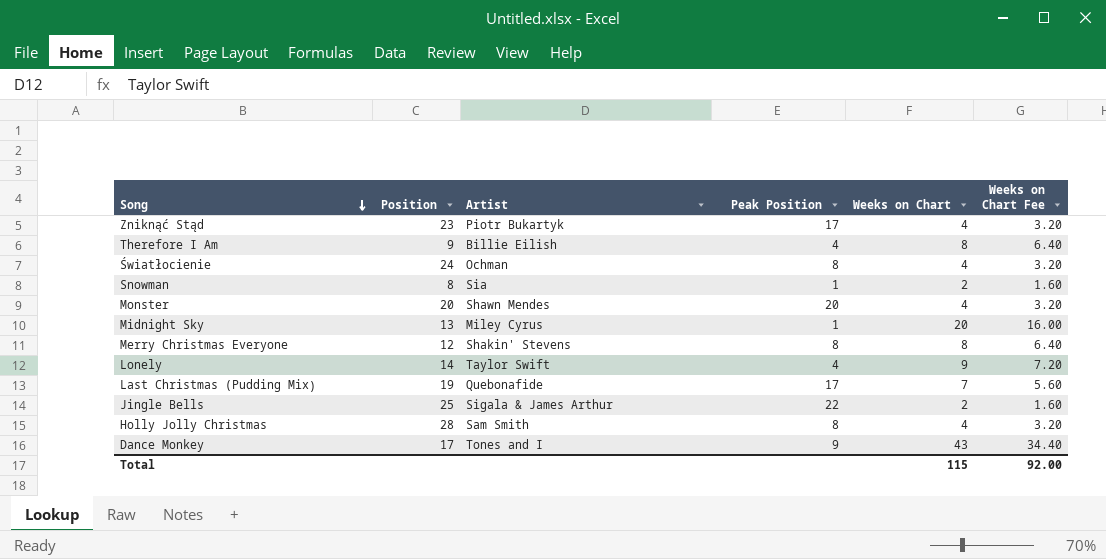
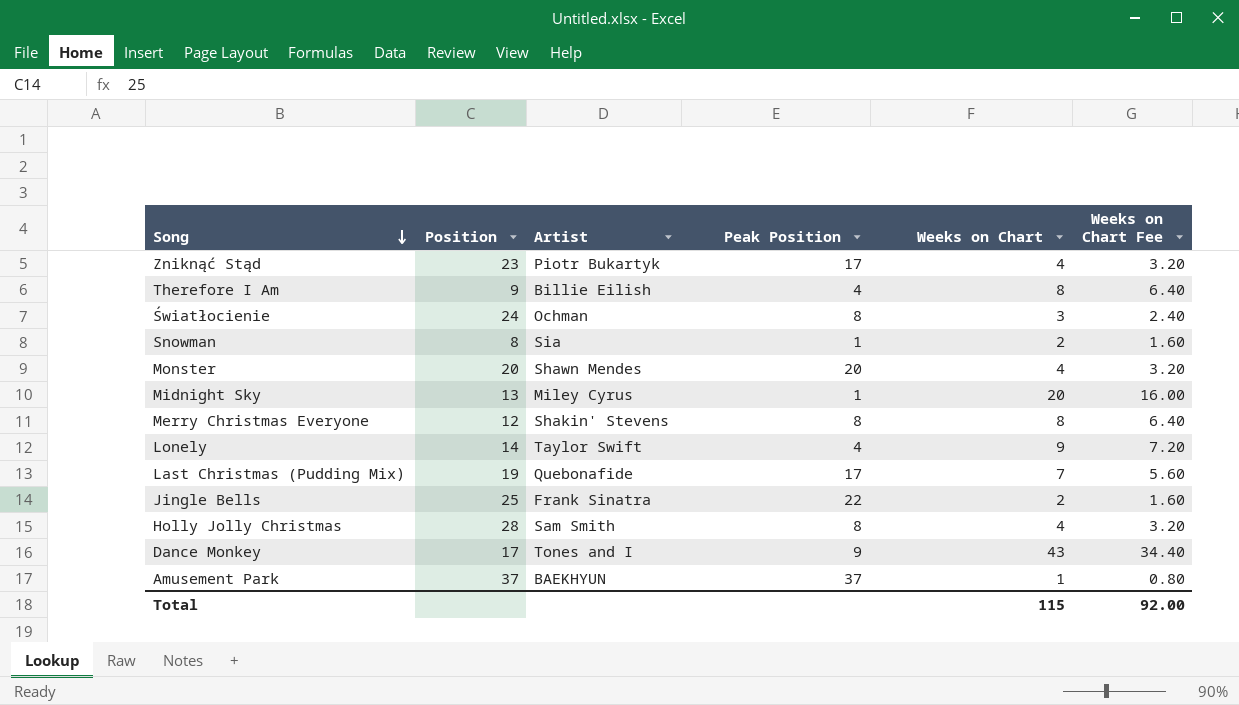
Światłocienie | Weeks on Chart: 4 -> 3
Światłocienie | Weeks on Chart Fee: 3.20 -> 2.40
Jingle Bells | Artist: Sigala & James Arthur -> Frank Sinatra
row Amusement Park: none -> 37 | BAEKHYUN | 37 | 1 | 0.80

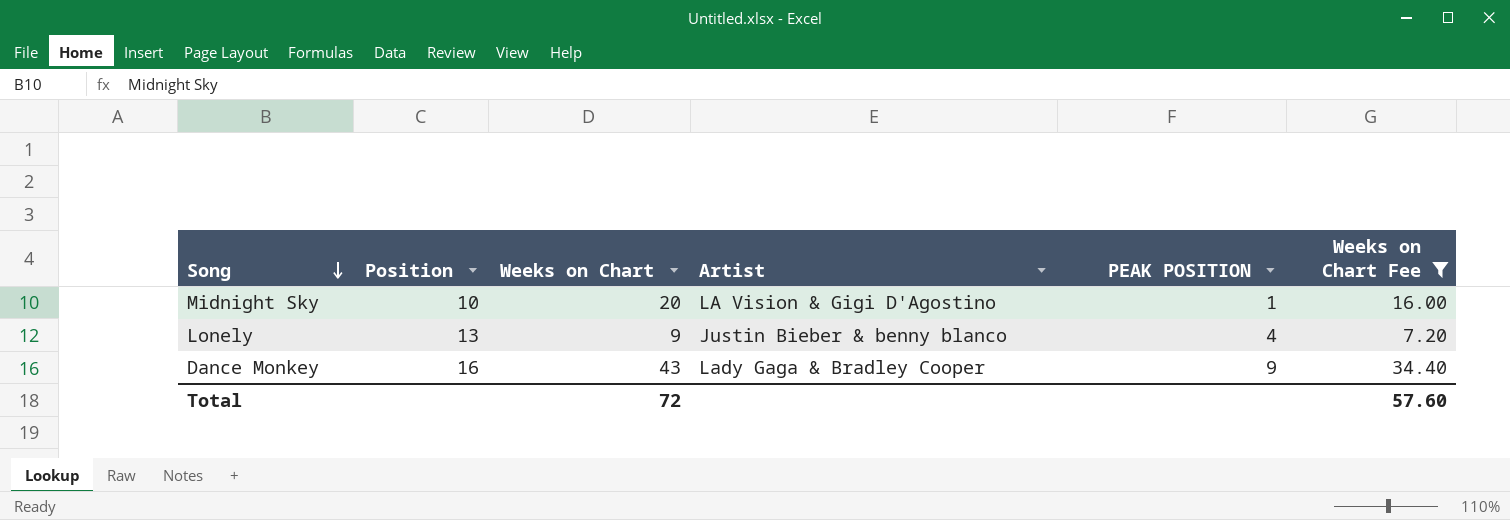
filter: none -> Weeks on Chart Fee >= 7.20
column Weeks on Chart | position: 5 -> 3
column name: Peak Position -> PEAK POSITION
Midnight Sky | Position: 13 -> 10
Midnight Sky | Artist: Miley Cyrus -> LA Vision & Gigi D'Agostino
Lonely | Position: 14 -> 13
Lonely | Artist: Taylor Swift -> Justin Bieber & benny blanco
Dance Monkey | Position: 17 -> 16
Dance Monkey | Artist: Tones and I -> Lady Gaga & Bradley Cooper
Total | Weeks on Chart: 115 -> 72
Total | Weeks on Chart Fee: 92.00 -> 57.60

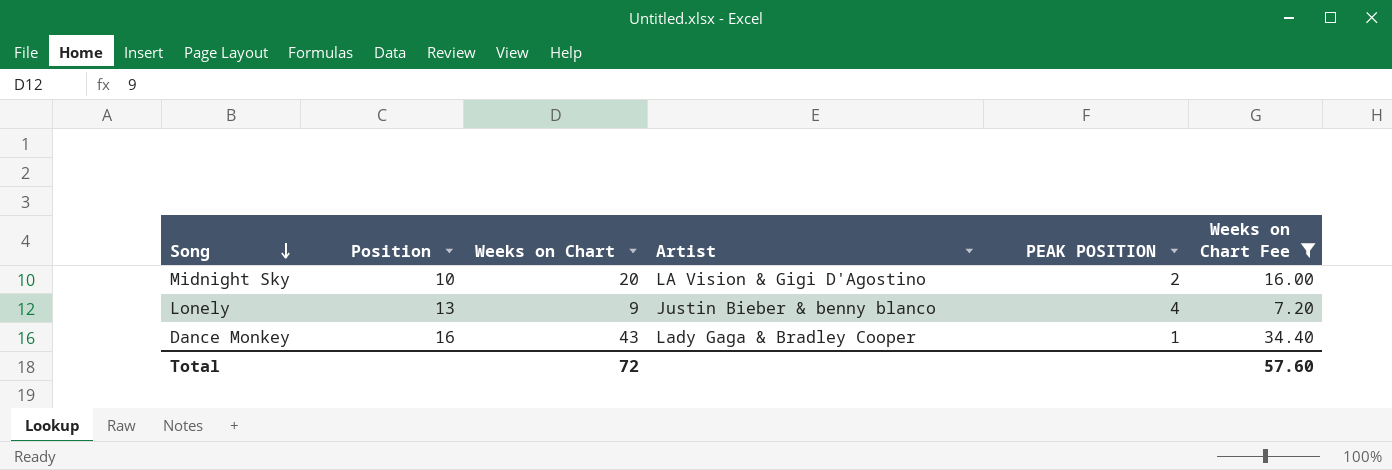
Midnight Sky | PEAK POSITION: 1 -> 2
Dance Monkey | PEAK POSITION: 9 -> 1

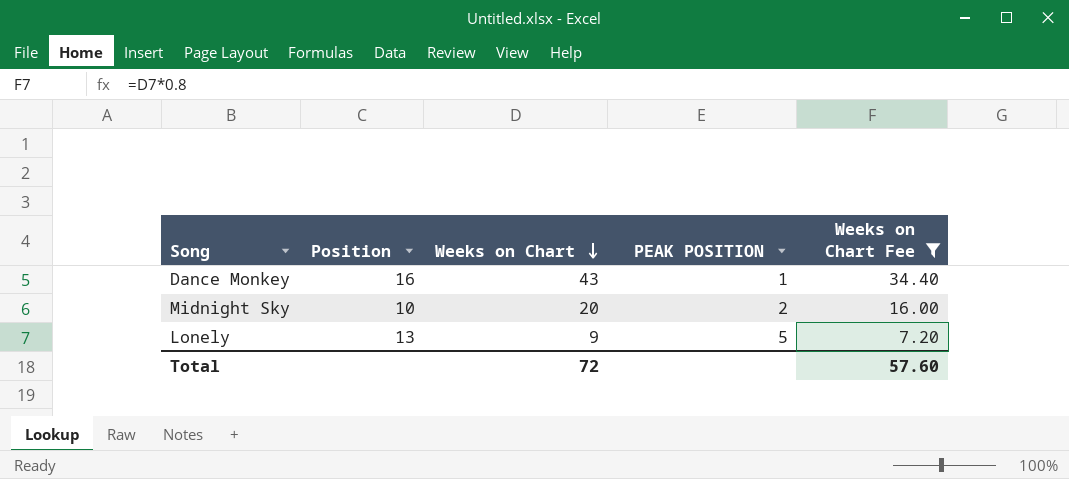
row order: Song descending -> Weeks on Chart descending
column Artist | position: 4 -> none
Lonely | PEAK POSITION: 4 -> 5

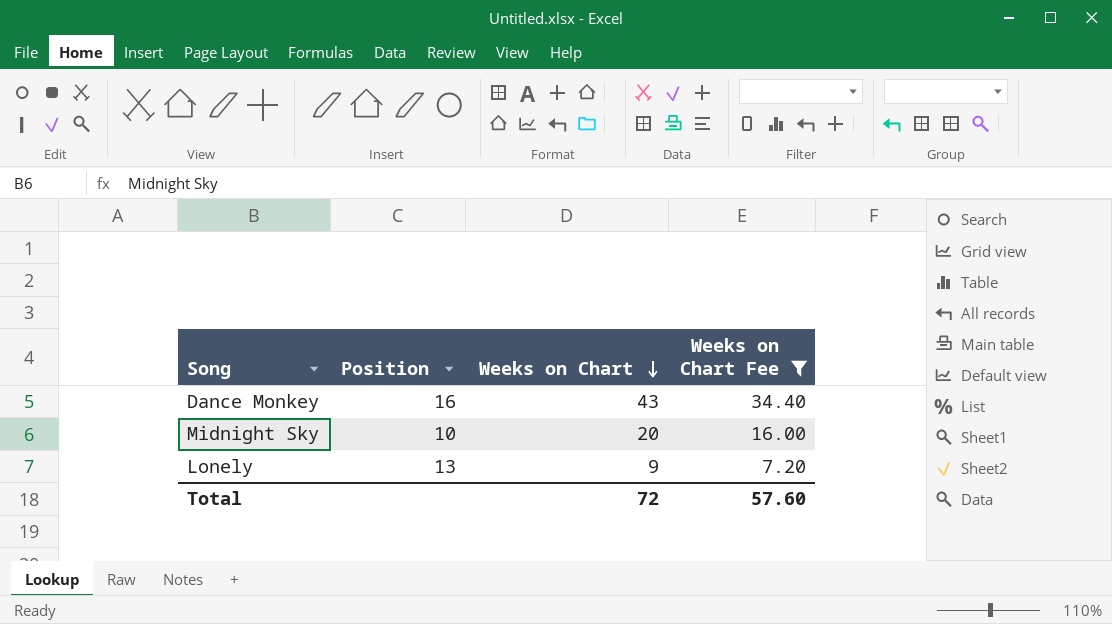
column PEAK POSITION | position: 4 -> none

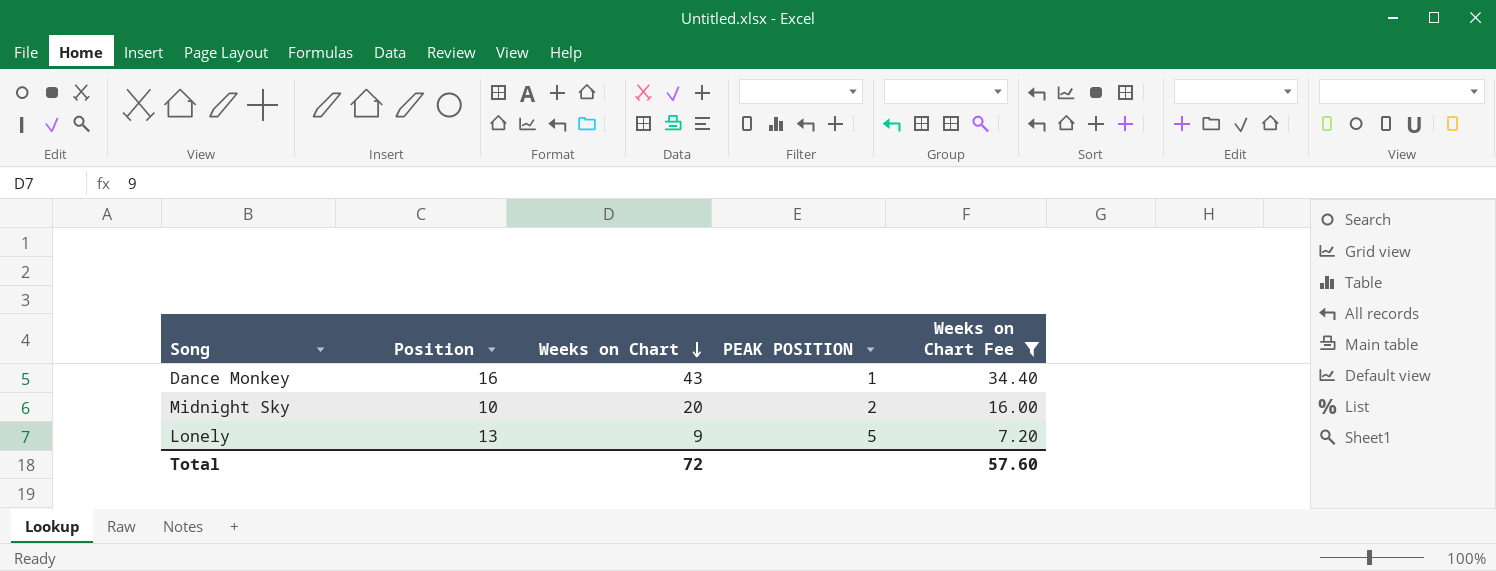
column PEAK POSITION | position: none -> 4

